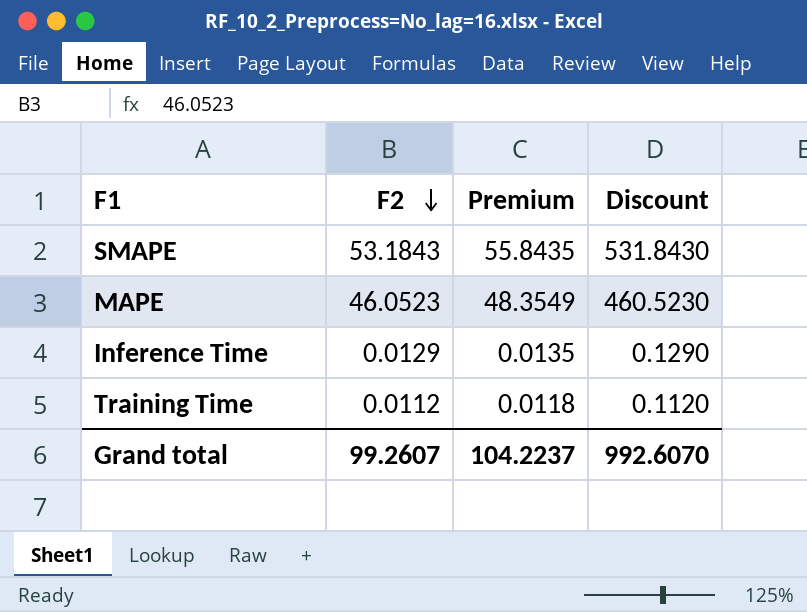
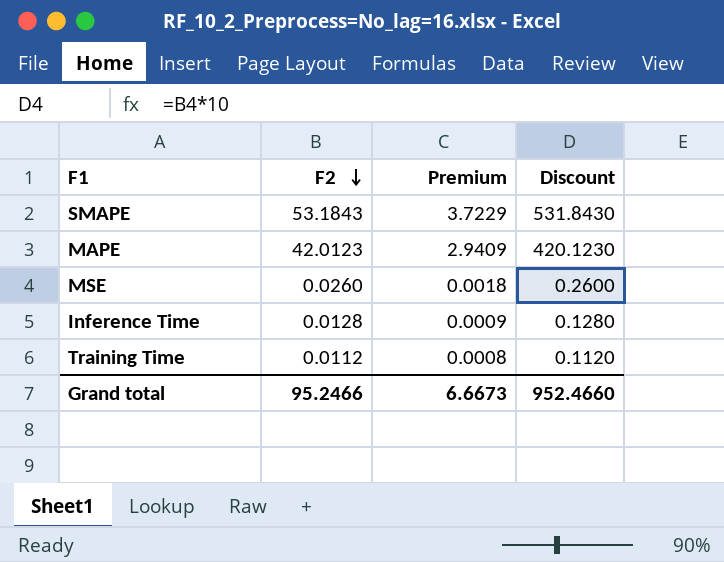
column Premium | formula: [F2] * 1.05 -> [F2] * 0.07
MAPE | F2: 46.0523 -> 42.0123
MAPE | Discount: 460.5230 -> 420.1230
row MSE: none -> 0.0260 | 0.0018 | 0.2600
Inference Time | F2: 0.0129 -> 0.0128
Inference Time | Discount: 0.1290 -> 0.1280
Grand total | F2: 99.2607 -> 95.2466
Grand total | Premium: 104.2237 -> 6.6673
Grand total | Discount: 992.6070 -> 952.4660

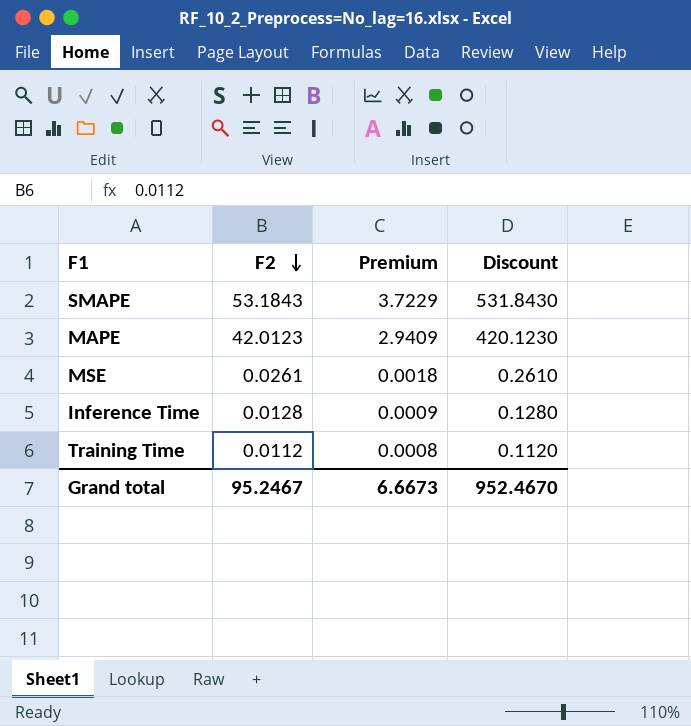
MSE | F2: 0.0260 -> 0.0261
MSE | Discount: 0.2600 -> 0.2610
Grand total | F2: 95.2466 -> 95.2467
Grand total | Discount: 952.4660 -> 952.4670

